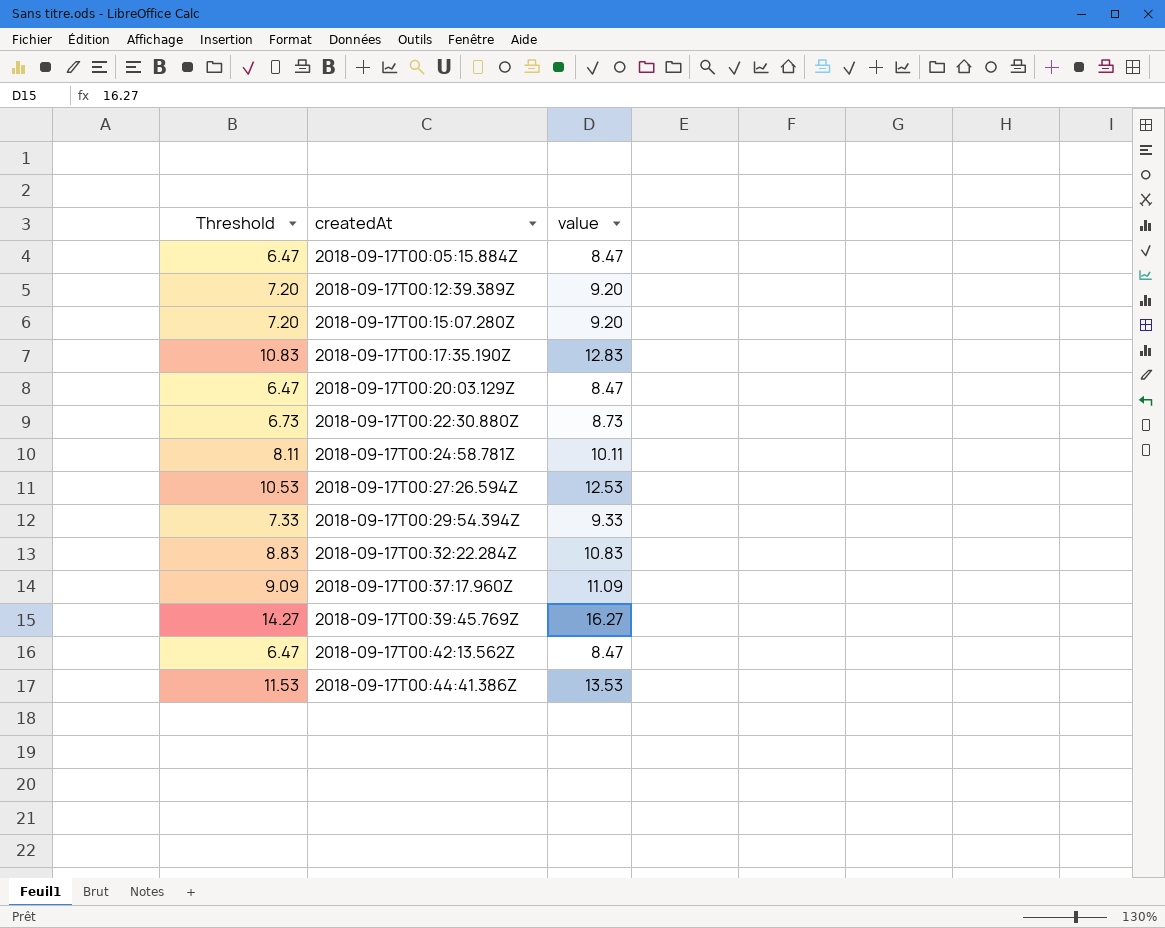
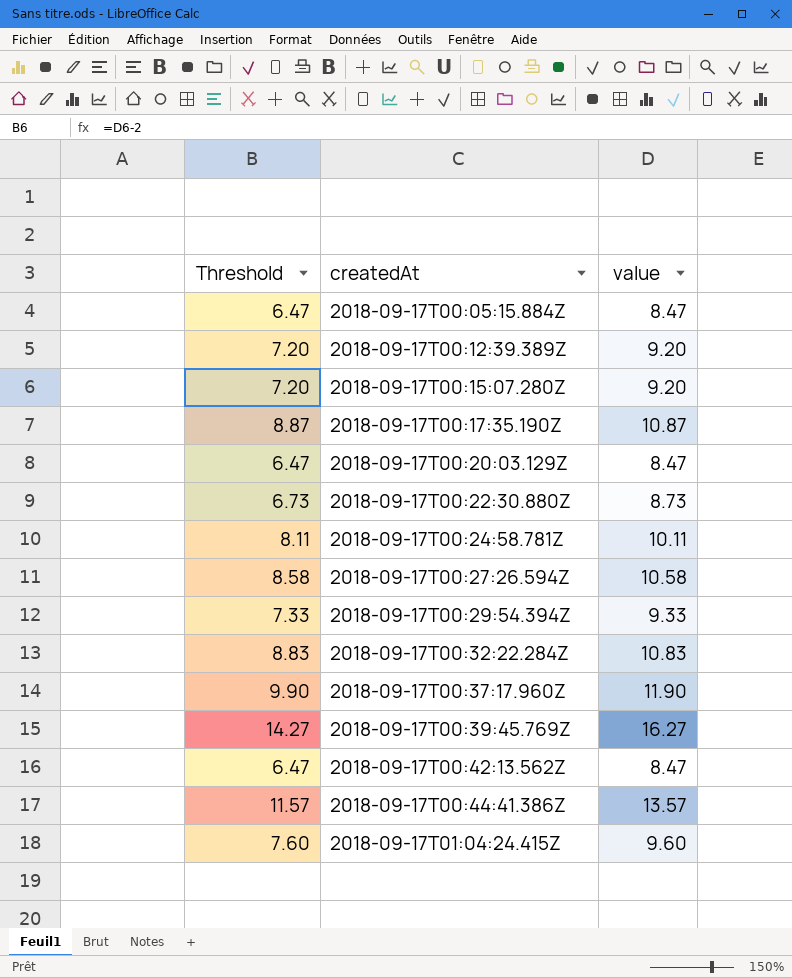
2018-09-17T00:17:35.190Z | Threshold: 10.83 -> 8.87
2018-09-17T00:17:35.190Z | value: 12.83 -> 10.87
2018-09-17T00:27:26.594Z | Threshold: 10.53 -> 8.58
2018-09-17T00:27:26.594Z | value: 12.53 -> 10.58
2018-09-17T00:37:17.960Z | Threshold: 9.09 -> 9.90
2018-09-17T00:37:17.960Z | value: 11.09 -> 11.90
2018-09-17T00:44:41.386Z | Threshold: 11.53 -> 11.57
2018-09-17T00:44:41.386Z | value: 13.53 -> 13.57
row 2018-09-17T01:04:24.415Z: none -> 7.60 | 9.60

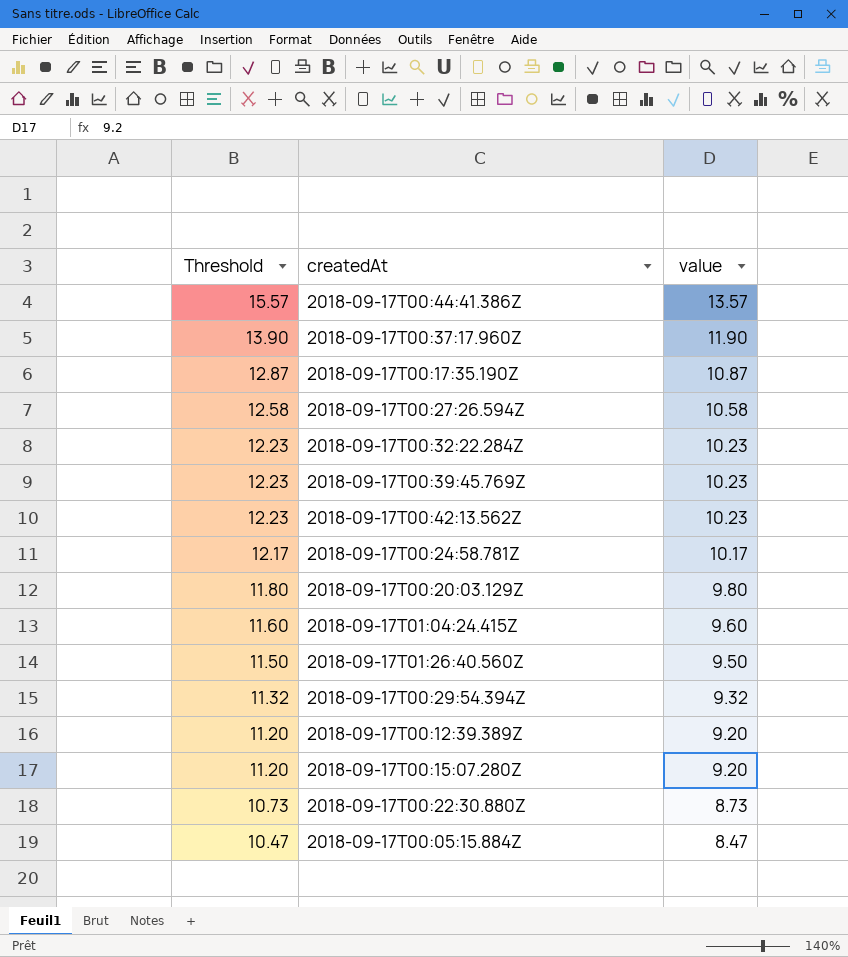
row order: createdAt ascending -> Threshold descending
column Threshold | formula: [value] - 2 -> [value] + 2
2018-09-17T00:32:22.284Z | value: 10.83 -> 10.23
2018-09-17T00:39:45.769Z | value: 16.27 -> 10.23
2018-09-17T00:42:13.562Z | value: 8.47 -> 10.23
2018-09-17T00:24:58.781Z | value: 10.11 -> 10.17
2018-09-17T00:20:03.129Z | value: 8.47 -> 9.80
row 2018-09-17T01:26:40.560Z: none -> 11.50 | 9.50
2018-09-17T00:29:54.394Z | value: 9.33 -> 9.32

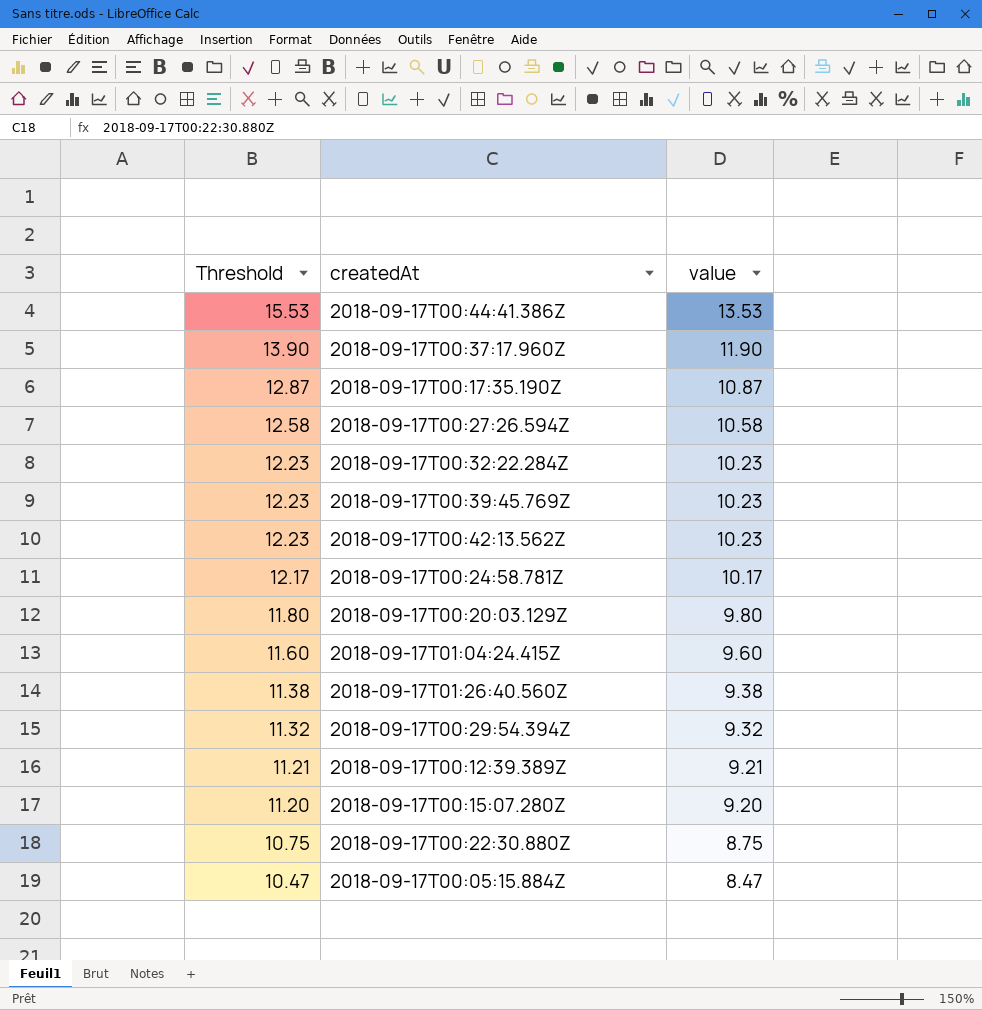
2018-09-17T00:44:41.386Z | Threshold: 15.57 -> 15.53
2018-09-17T00:44:41.386Z | value: 13.57 -> 13.53
2018-09-17T01:26:40.560Z | Threshold: 11.50 -> 11.38
2018-09-17T01:26:40.560Z | value: 9.50 -> 9.38
2018-09-17T00:12:39.389Z | Threshold: 11.20 -> 11.21
2018-09-17T00:12:39.389Z | value: 9.20 -> 9.21
2018-09-17T00:22:30.880Z | Threshold: 10.73 -> 10.75
2018-09-17T00:22:30.880Z | value: 8.73 -> 8.75

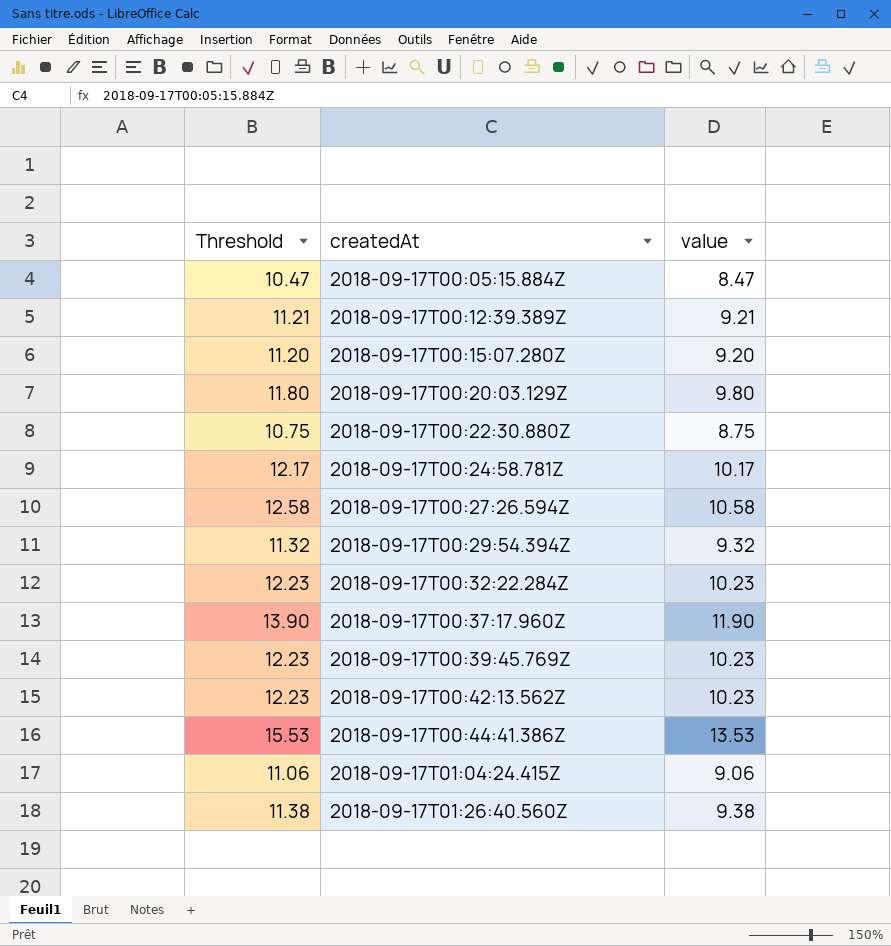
row order: Threshold descending -> createdAt ascending
row 2018-09-17T00:17:35.190Z: 12.87 | 10.87 -> none
2018-09-17T01:04:24.415Z | Threshold: 11.60 -> 11.06
2018-09-17T01:04:24.415Z | value: 9.60 -> 9.06

